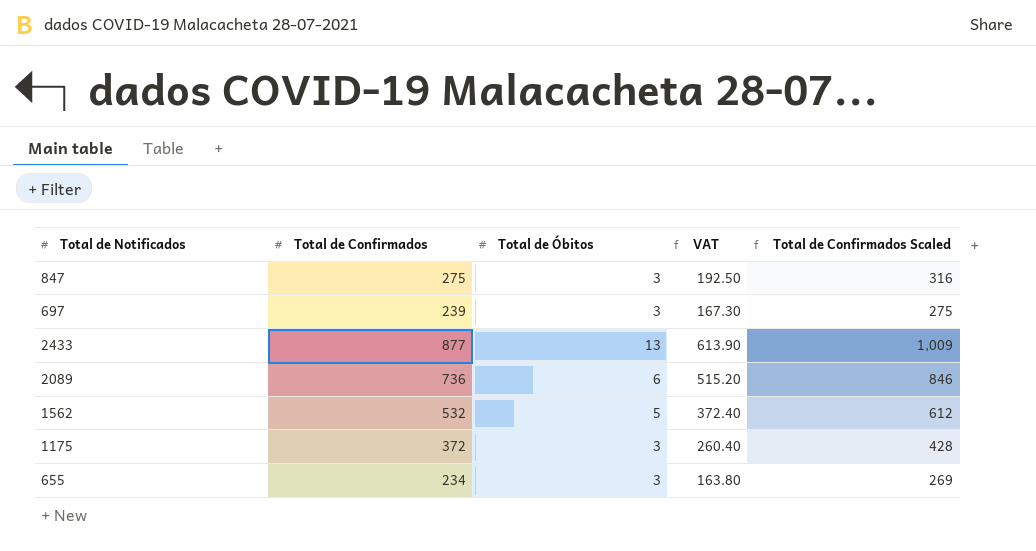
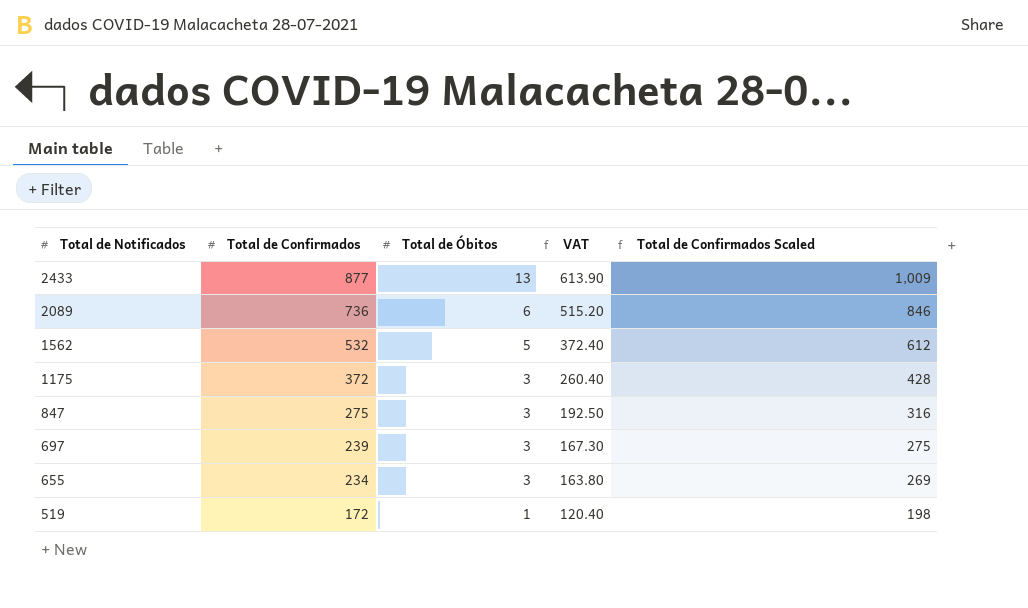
row order: none -> Total de Notificados descending
row 519: none -> 172 | 1 | 120.40 | 198

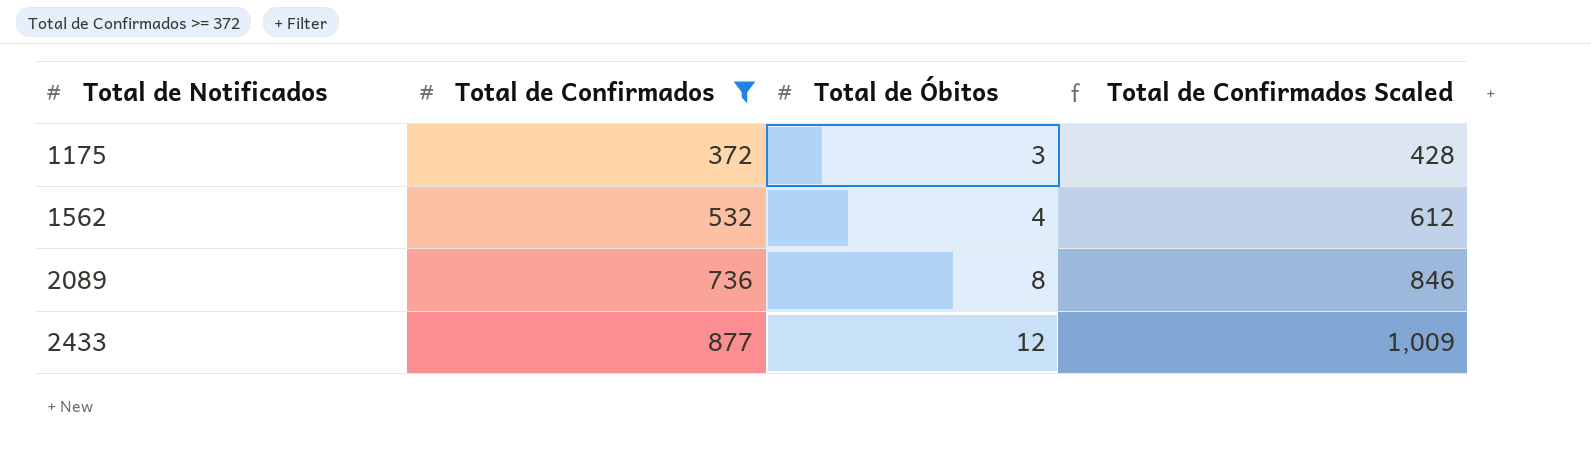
filter: none -> Total de Confirmados >= 372
row order: Total de Notificados descending -> Total de Notificados ascending
column VAT | formula: [Total de Confirmados] * 0.7 -> none
1562 | Total de Óbitos: 5 -> 4
2089 | Total de Óbitos: 6 -> 8
2433 | Total de Óbitos: 13 -> 12

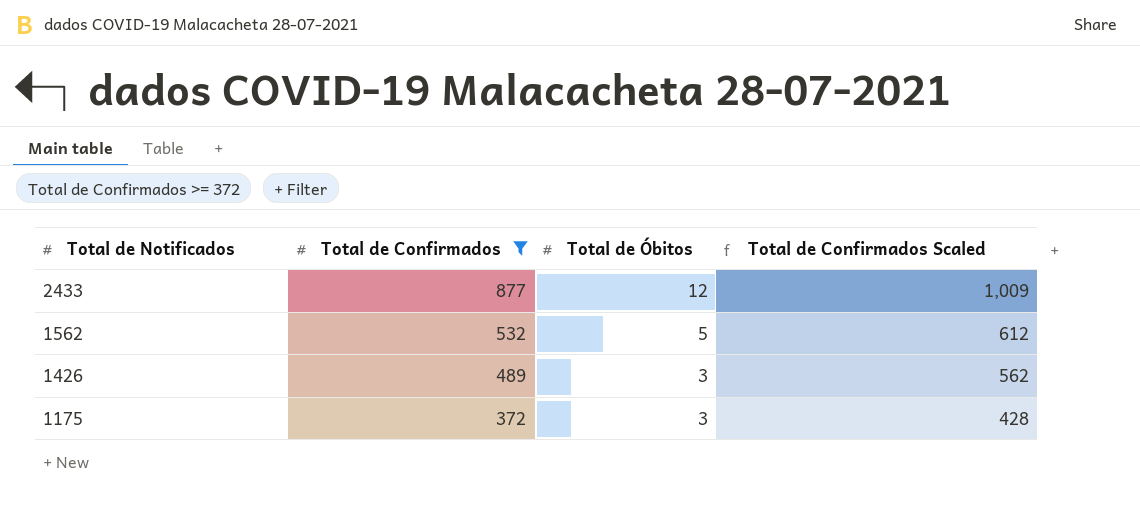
row order: Total de Notificados ascending -> Total de Notificados descending
row 2089: 736 | 8 | 846 -> none
1562 | Total de Óbitos: 4 -> 5
row 1426: none -> 489 | 3 | 562

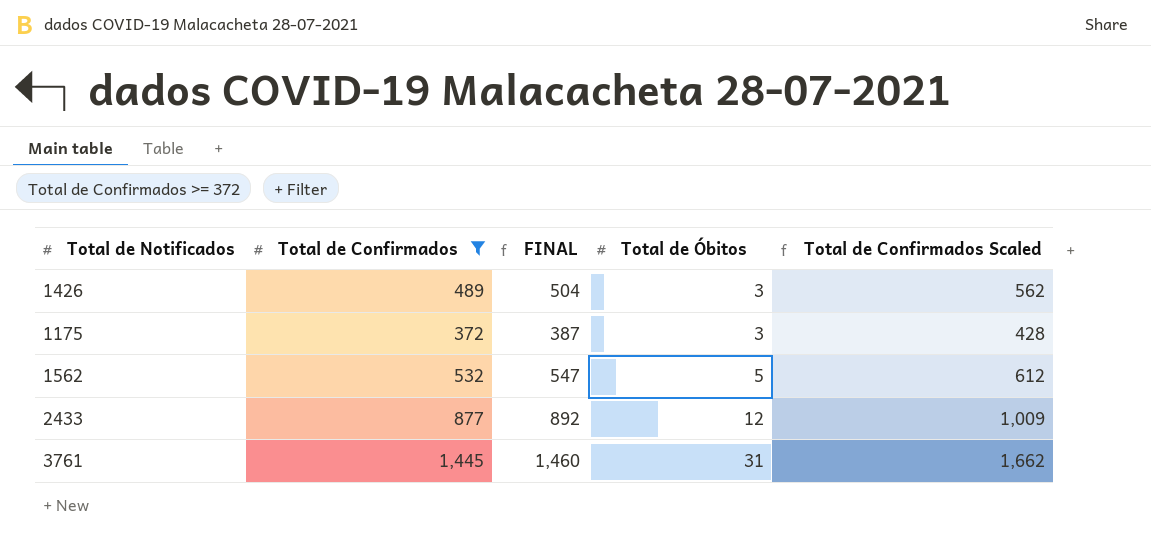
row order: Total de Notificados descending -> Total de Óbitos ascending
column FINAL | formula: none -> [Total de Confirmados] + 15
row 3761: none -> 1,445 | 1,460 | 31 | 1,662

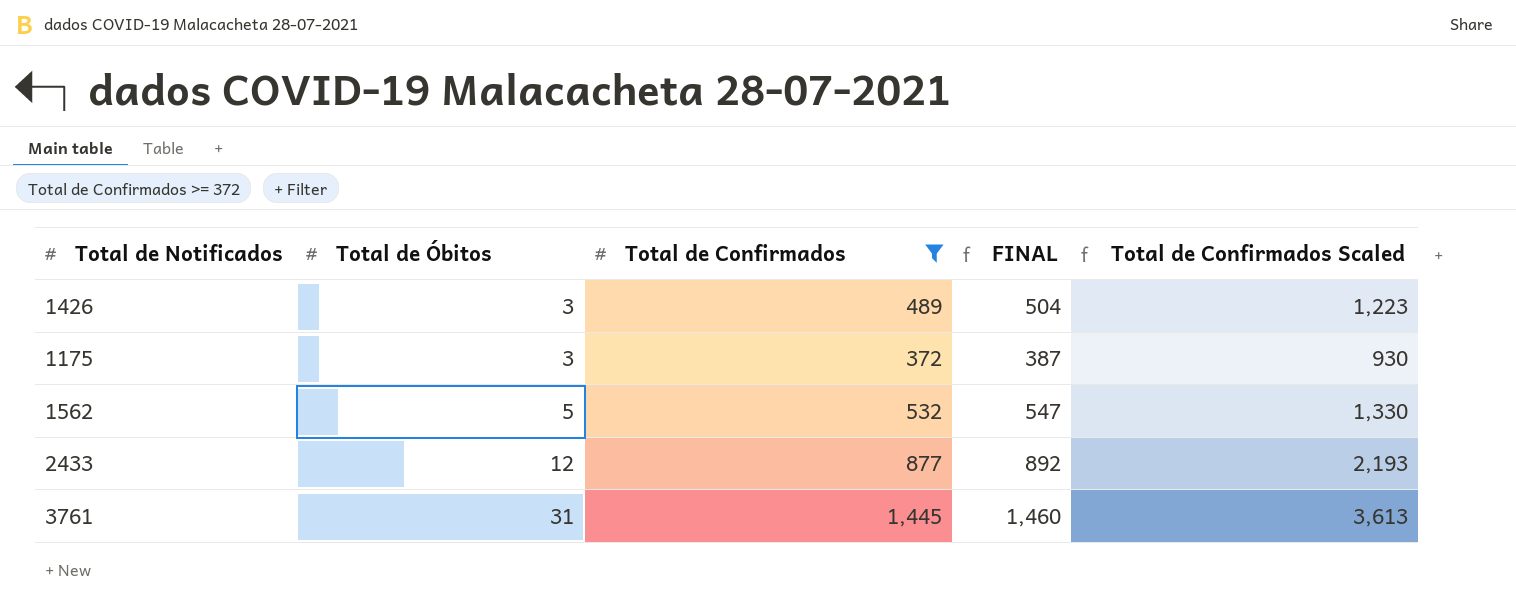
column Total de Óbitos | position: 4 -> 2
column Total de Confirmados Scaled | formula: [Total de Confirmados] * 1.15 -> [Total de Confirmados] * 2.5

